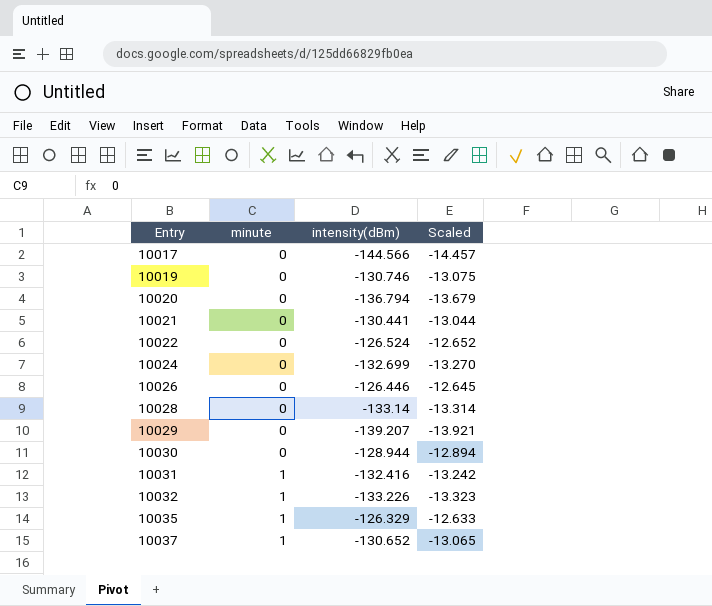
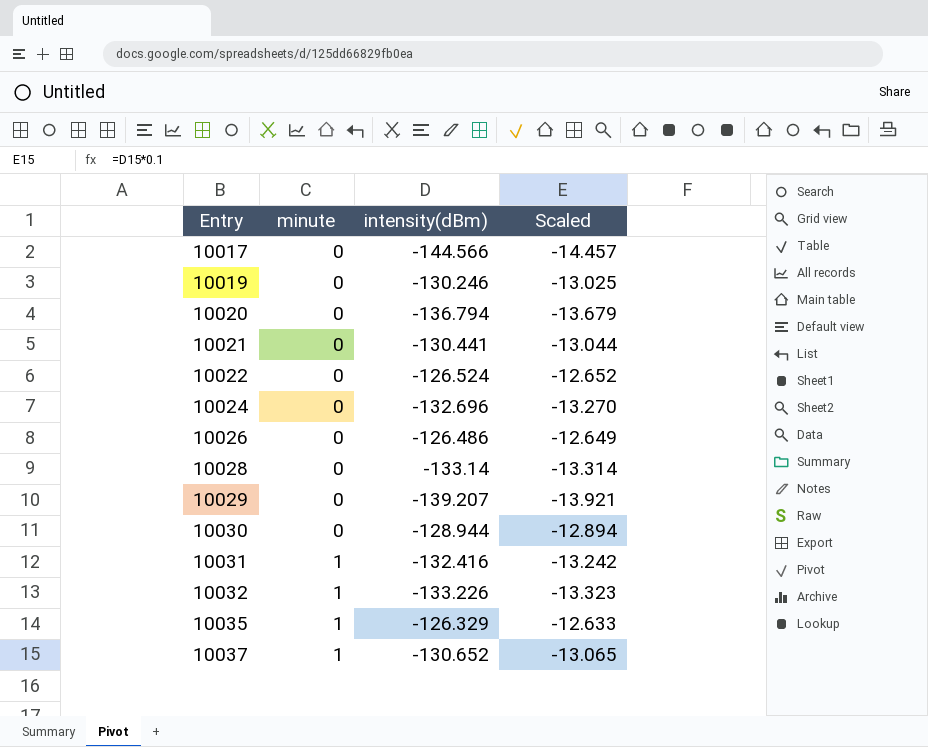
10019 | intensity(dBm): -130.746 -> -130.246
10019 | Scaled: -13.075 -> -13.025
10024 | intensity(dBm): -132.699 -> -132.696
10026 | intensity(dBm): -126.446 -> -126.486
10026 | Scaled: -12.645 -> -12.649

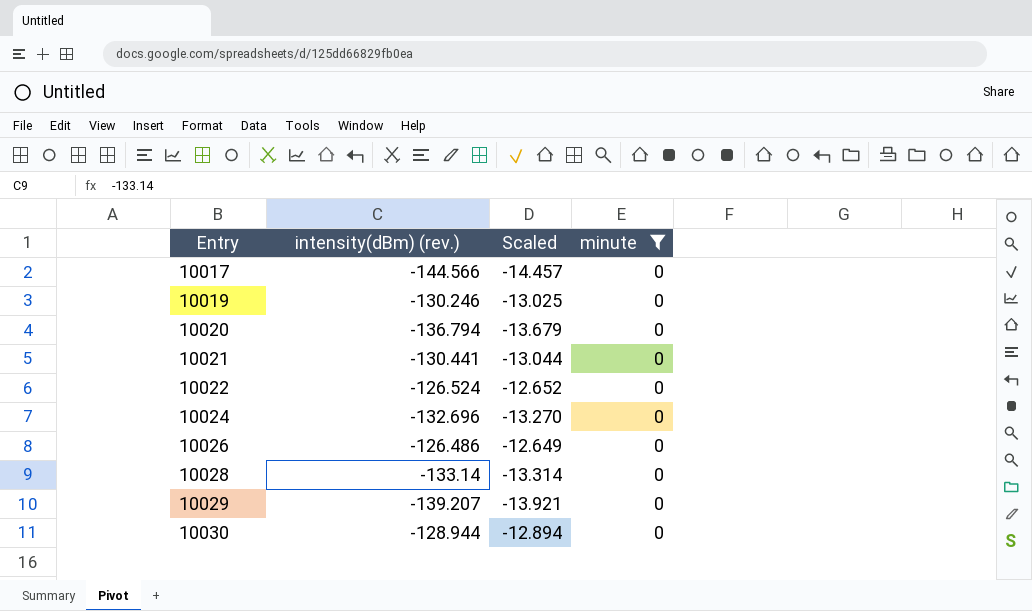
filter: none -> minute = 0
column name: intensity(dBm) -> intensity(dBm) (rev.)
column minute | position: 2 -> 4

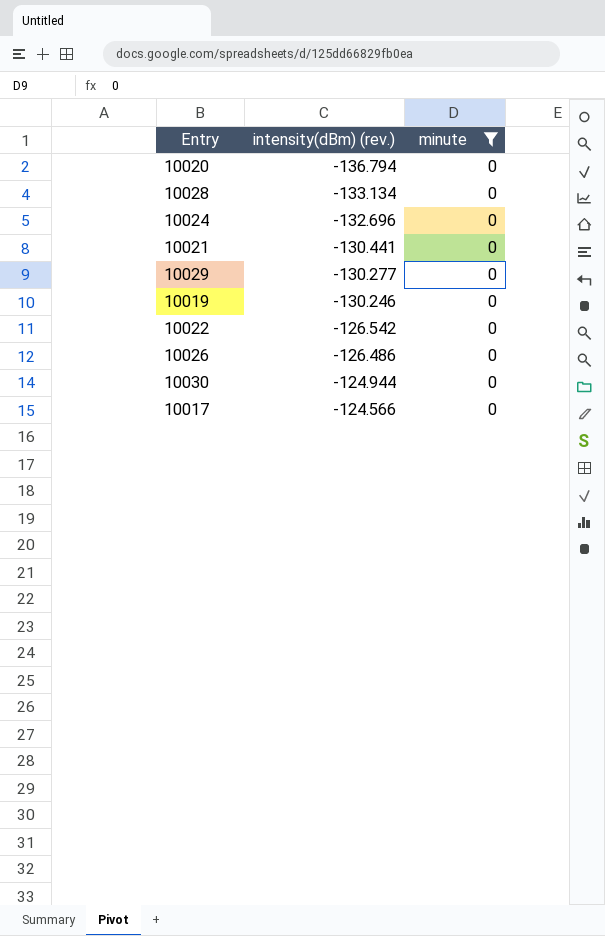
row order: Entry ascending -> intensity(dBm) (rev.) ascending
column Scaled | formula: [intensity(dBm) (rev.)] * 0.1 -> none
10028 | intensity(dBm) (rev.): -133.14 -> -133.134
10029 | intensity(dBm) (rev.): -139.207 -> -130.277
10022 | intensity(dBm) (rev.): -126.524 -> -126.542
10030 | intensity(dBm) (rev.): -128.944 -> -124.944
10017 | intensity(dBm) (rev.): -144.566 -> -124.566

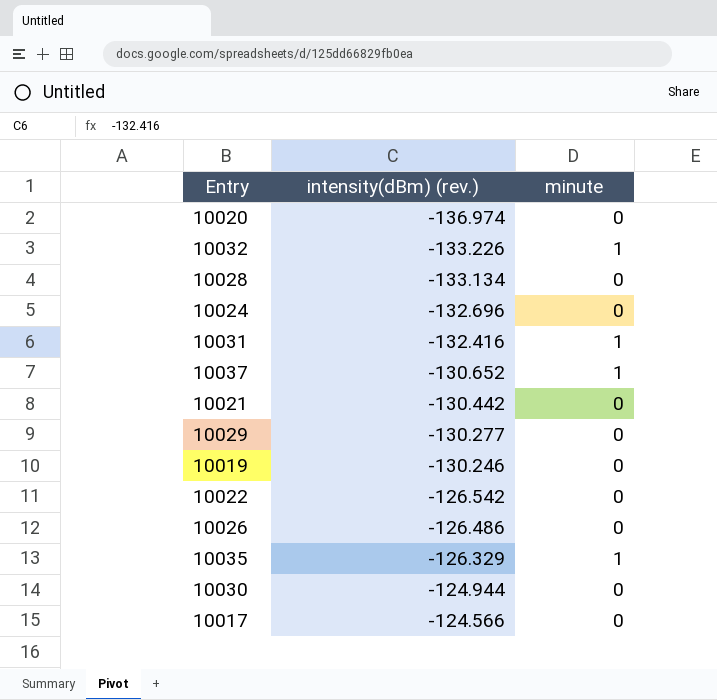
filter: minute = 0 -> none
10020 | intensity(dBm) (rev.): -136.794 -> -136.974
10021 | intensity(dBm) (rev.): -130.441 -> -130.442

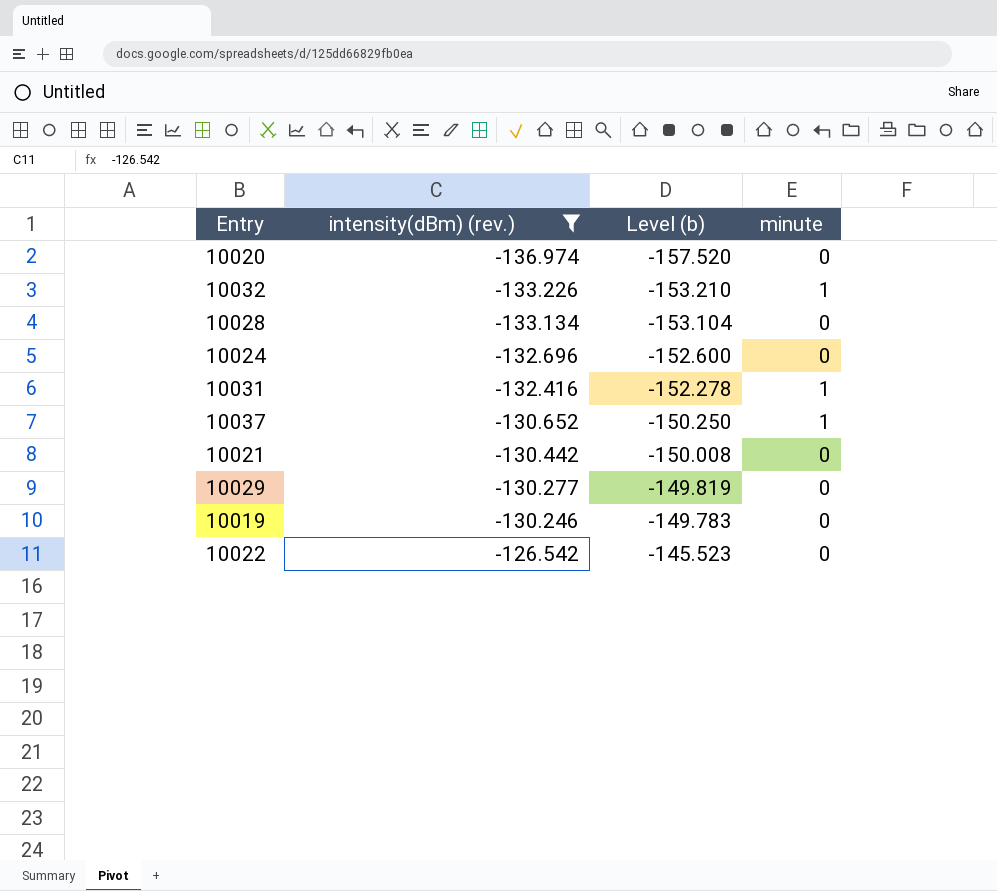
filter: none -> intensity(dBm) (rev.) <= -126.542
column Level (b) | formula: none -> [intensity(dBm) (rev.)] * 1.15

